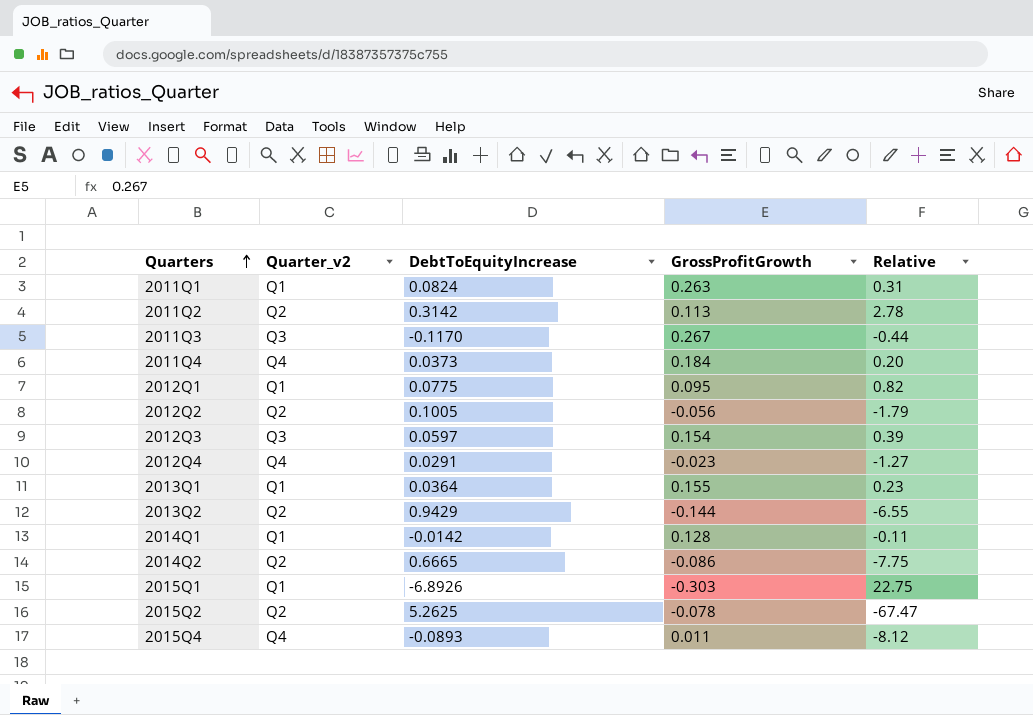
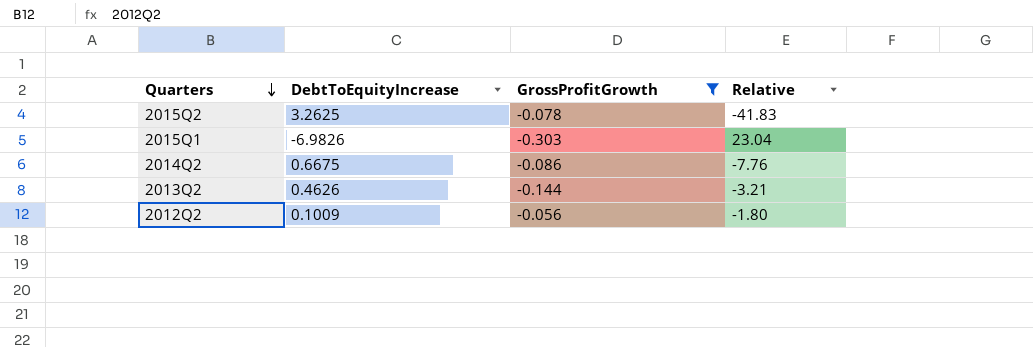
filter: none -> GrossProfitGrowth <= -0.056
row order: Quarters ascending -> Quarters descending
column Quarter_v2 | position: 2 -> none
2015Q2 | DebtToEquityIncrease: 5.2625 -> 3.2625
2015Q2 | Relative: -67.47 -> -41.83
2015Q1 | DebtToEquityIncrease: -6.8926 -> -6.9826
2015Q1 | Relative: 22.75 -> 23.04
2014Q2 | DebtToEquityIncrease: 0.6665 -> 0.6675
2014Q2 | Relative: -7.75 -> -7.76
2013Q2 | DebtToEquityIncrease: 0.9429 -> 0.4626
2013Q2 | Relative: -6.55 -> -3.21
2012Q2 | DebtToEquityIncrease: 0.1005 -> 0.1009
2012Q2 | Relative: -1.79 -> -1.80

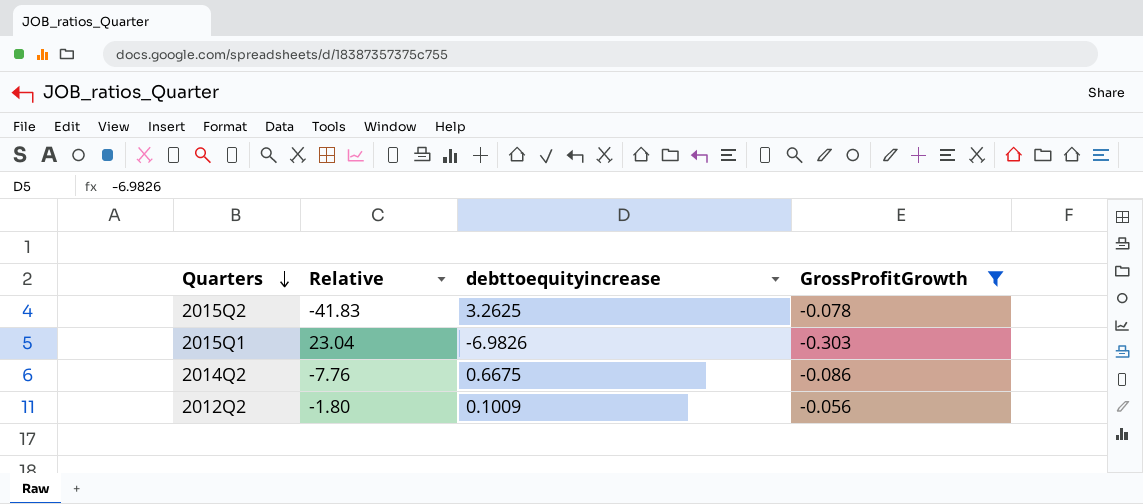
column Relative | position: 4 -> 2
column name: DebtToEquityIncrease -> debttoequityincrease
row 2013Q2: 0.4626 | -0.144 | -3.21 -> none

